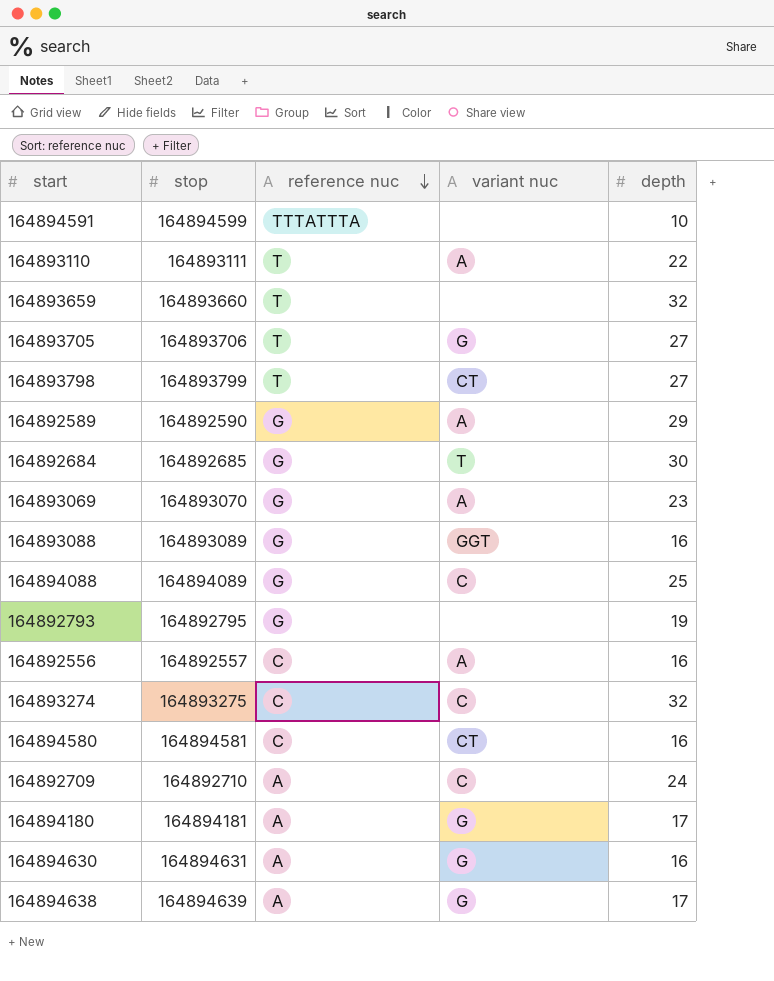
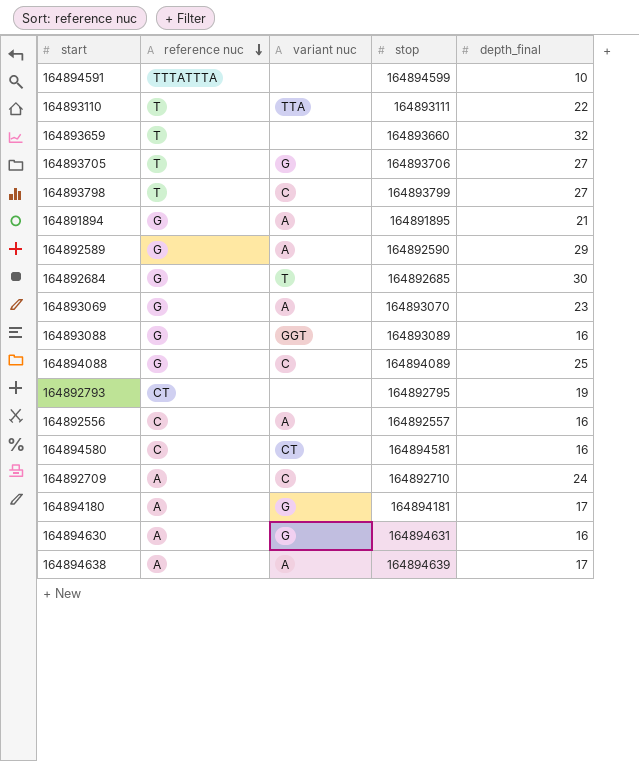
column stop | position: 2 -> 4
column name: depth -> depth_final
row 164893274: 164893275 | C | C | 32 -> none
164893110 | variant nuc: A -> TTA
164893798 | variant nuc: CT -> C
row 164891894: none -> G | A | 164891895 | 21
164892793 | reference nuc: G -> CT
164894638 | variant nuc: G -> A

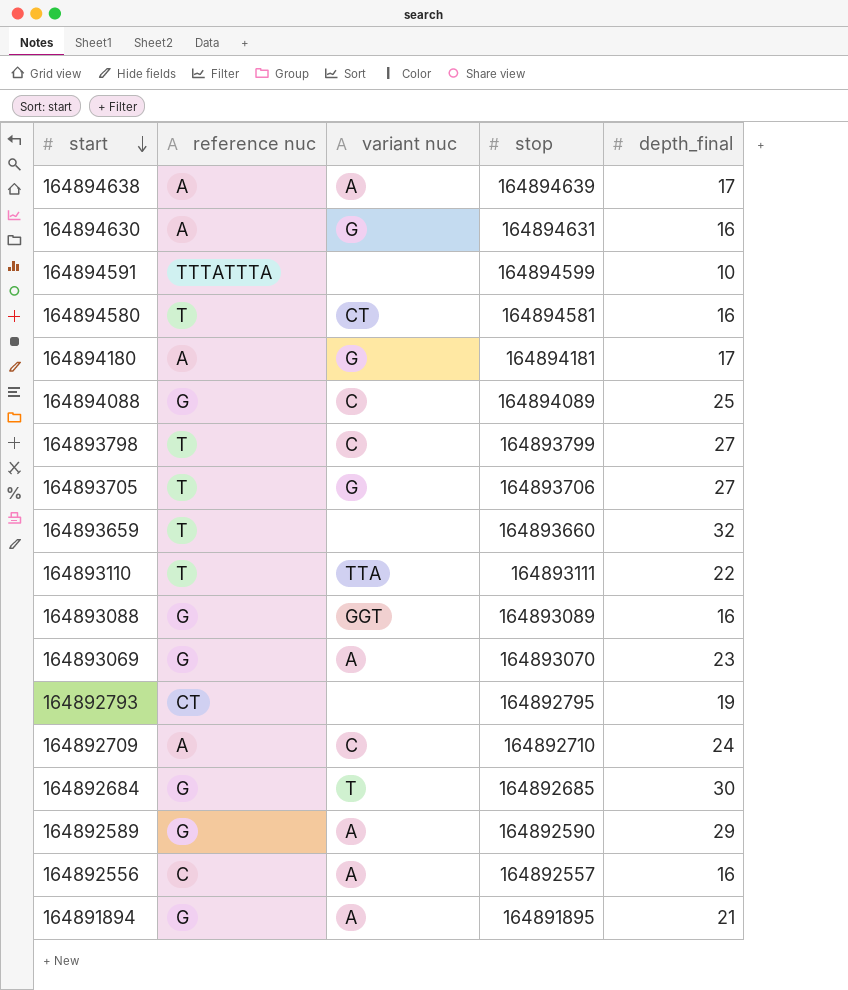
row order: reference nuc descending -> start descending
164894580 | reference nuc: C -> T

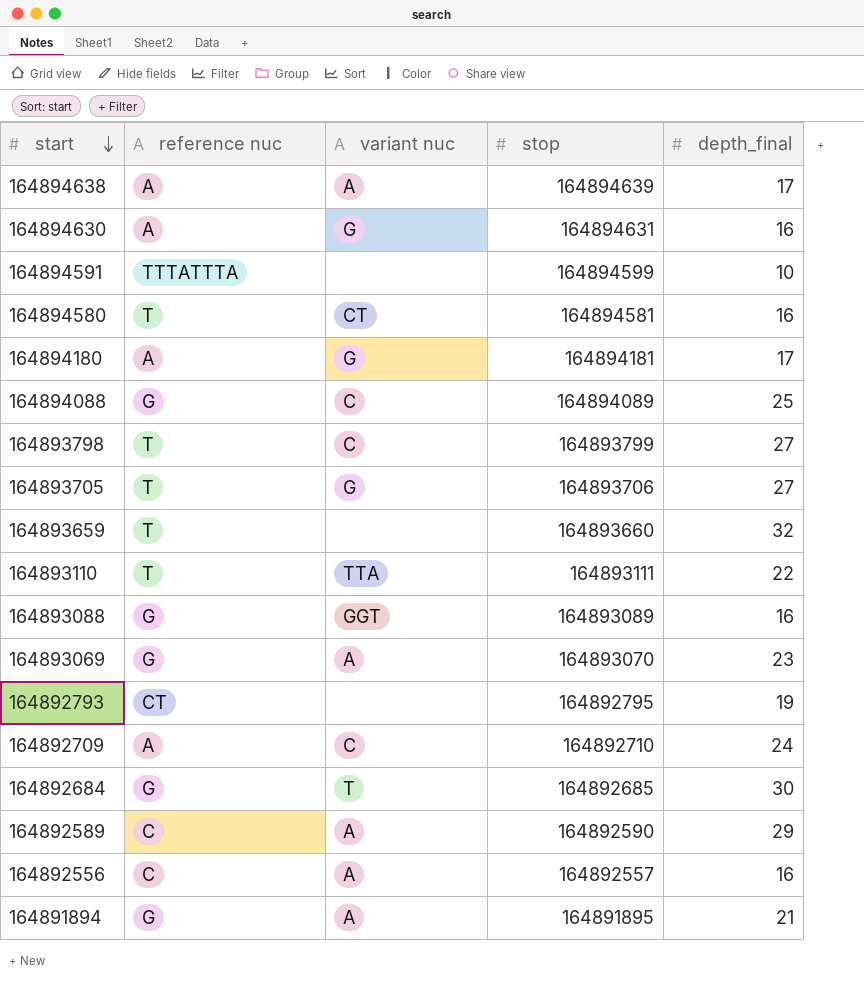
164892589 | reference nuc: G -> C

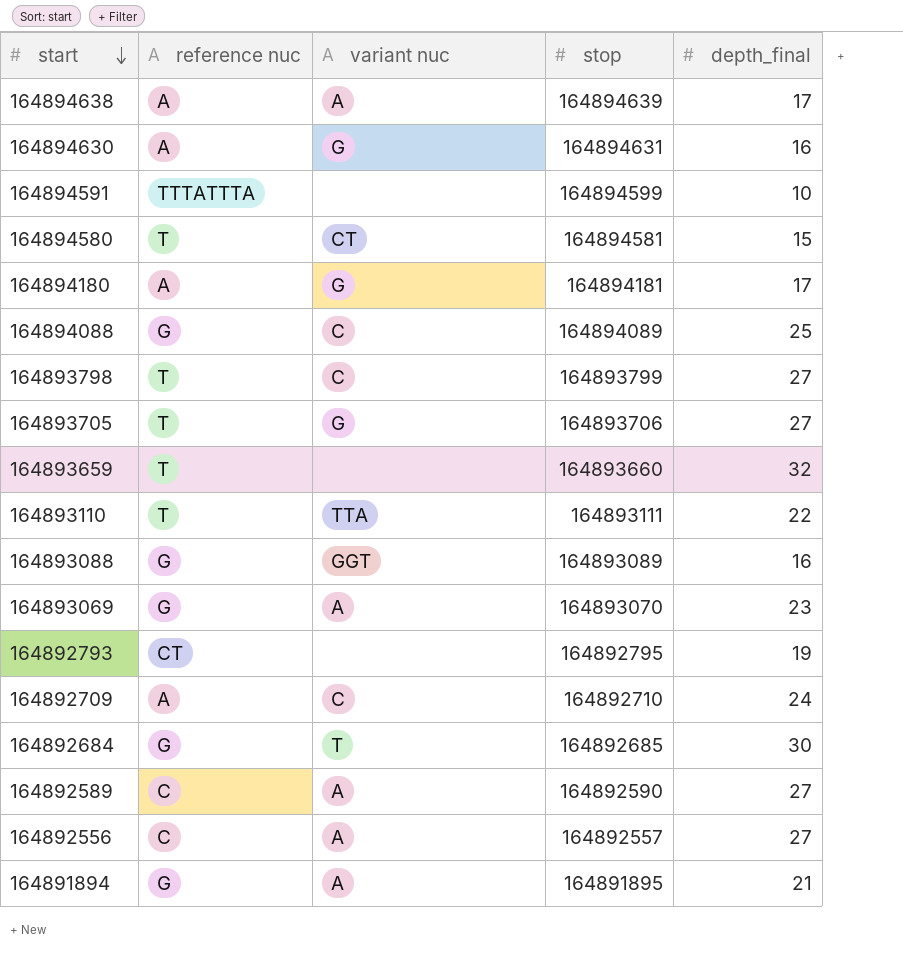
164894580 | depth_final: 16 -> 15
164892589 | depth_final: 29 -> 27
164892556 | depth_final: 16 -> 27

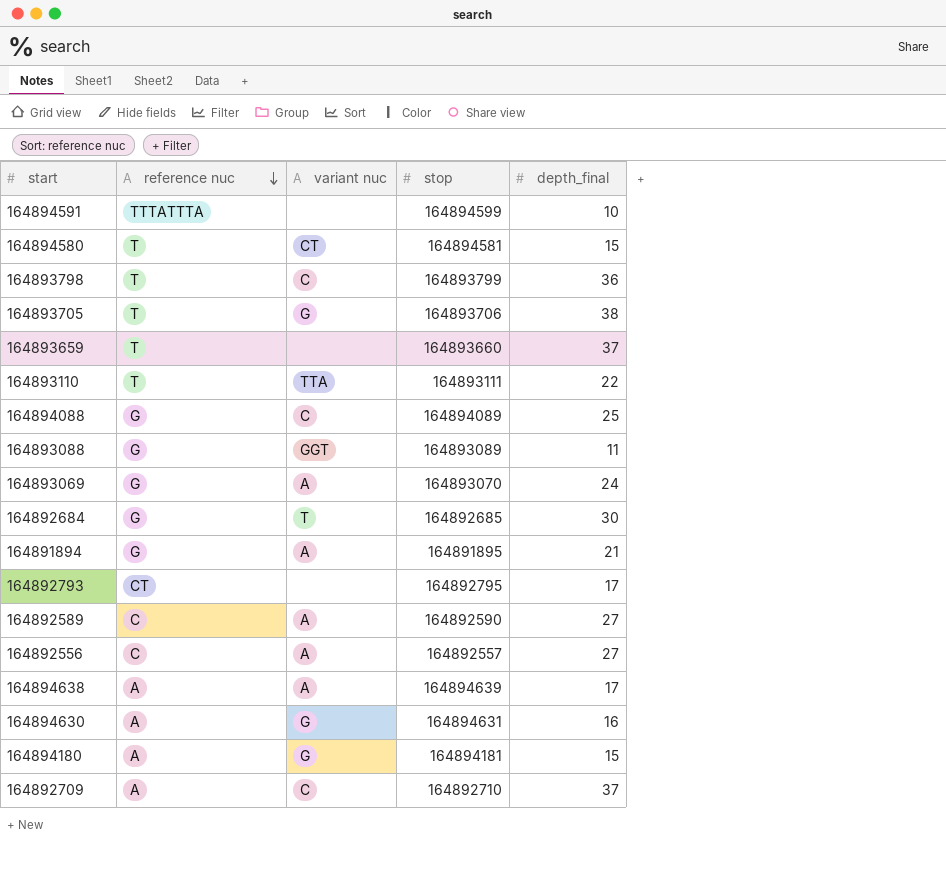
row order: start descending -> reference nuc descending
164893798 | depth_final: 27 -> 36
164893705 | depth_final: 27 -> 38
164893659 | depth_final: 32 -> 37
164893088 | depth_final: 16 -> 11
164893069 | depth_final: 23 -> 24
164892793 | depth_final: 19 -> 17
164894180 | depth_final: 17 -> 15
164892709 | depth_final: 24 -> 37

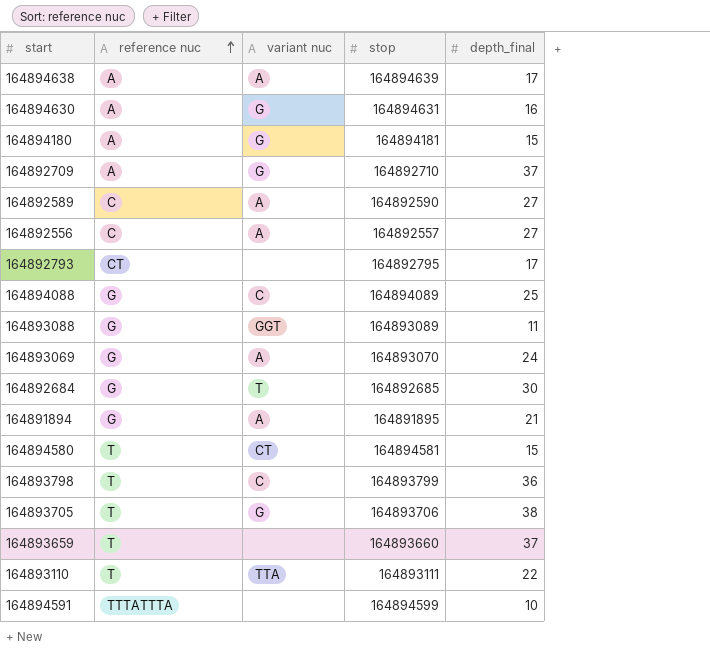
row order: reference nuc descending -> reference nuc ascending
164892709 | variant nuc: C -> G

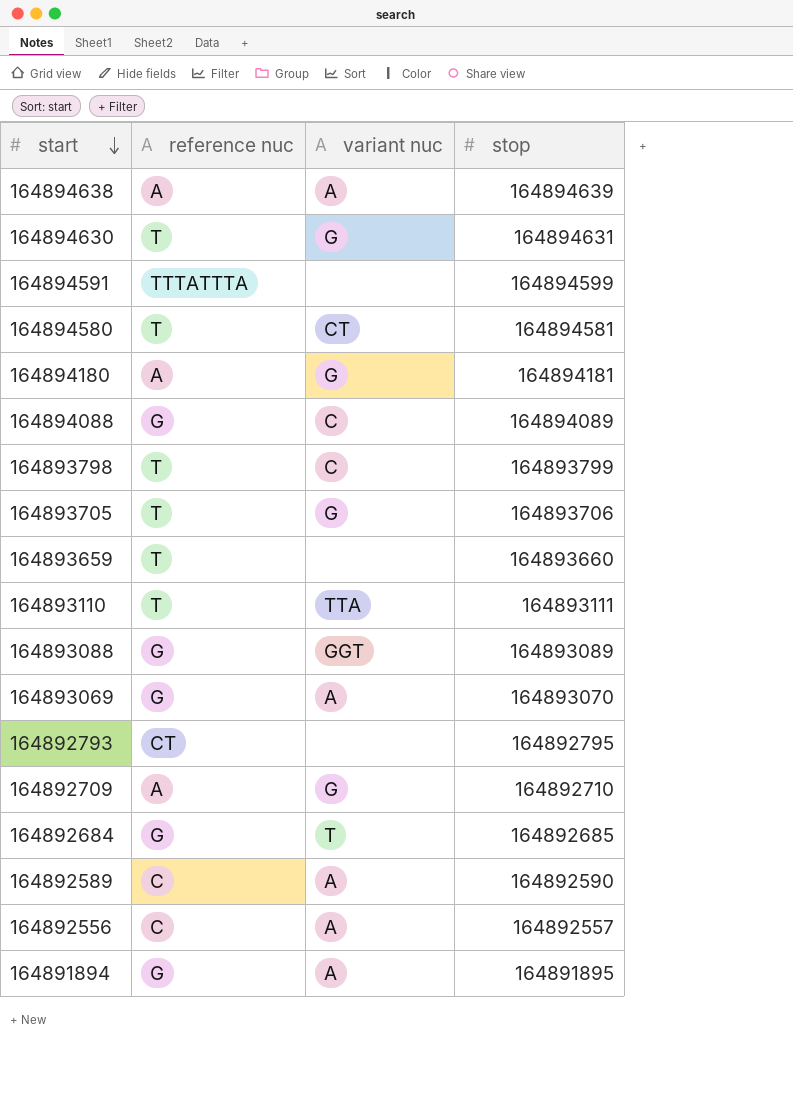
row order: reference nuc ascending -> start descending
column depth_final | position: 5 -> none
164894630 | reference nuc: A -> T

